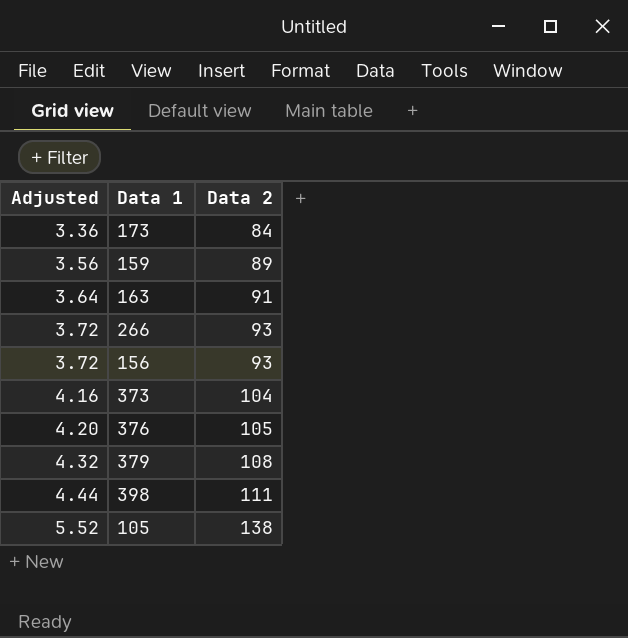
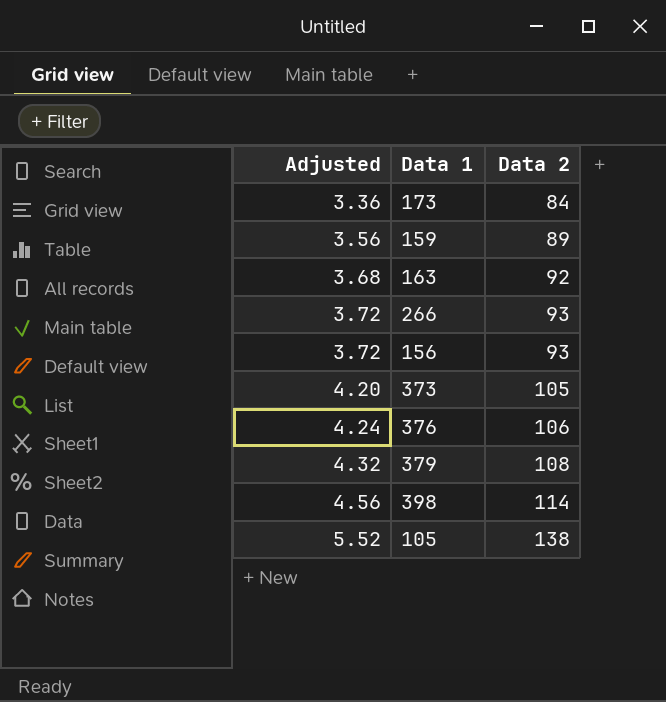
163 | Adjusted: 3.64 -> 3.68
163 | Data 2: 91 -> 92
373 | Adjusted: 4.16 -> 4.20
373 | Data 2: 104 -> 105
376 | Adjusted: 4.20 -> 4.24
376 | Data 2: 105 -> 106
398 | Adjusted: 4.44 -> 4.56
398 | Data 2: 111 -> 114

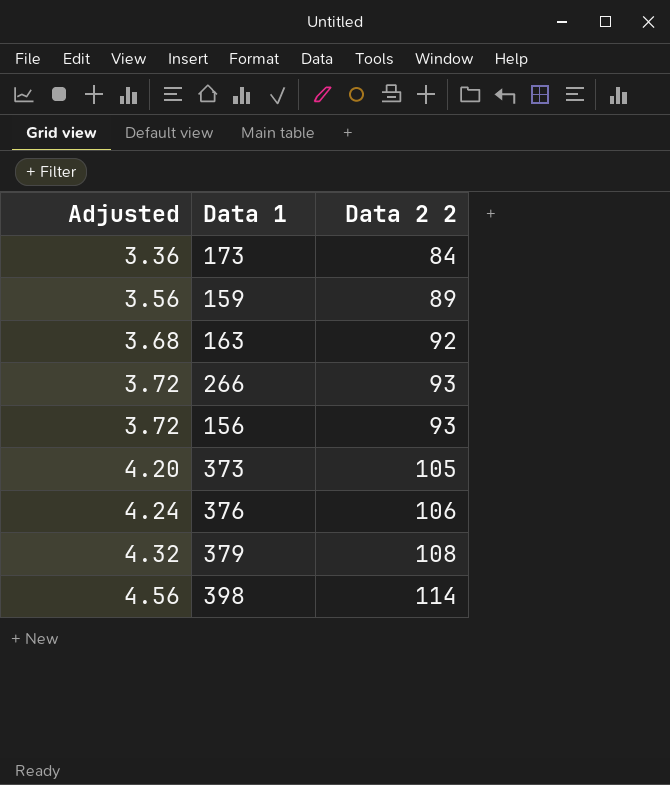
column name: Data 2 -> Data 2 2
row 105: 5.52 | 138 -> none

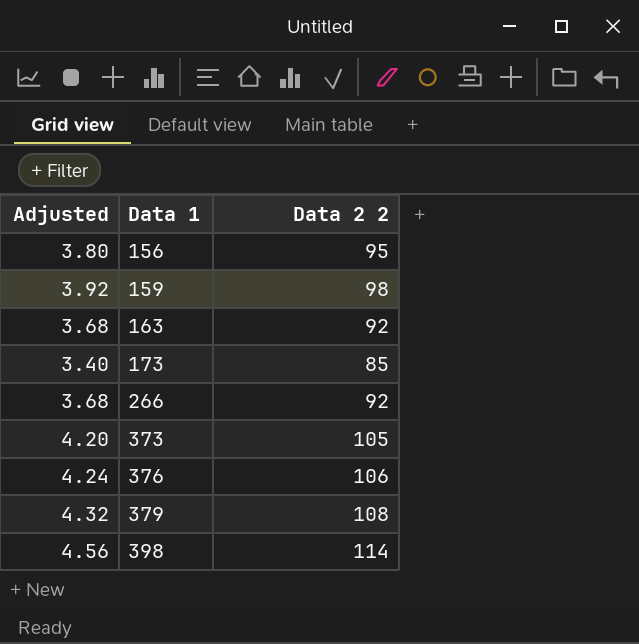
row order: Adjusted ascending -> Data 1 ascending
156 | Adjusted: 3.72 -> 3.80
156 | Data 2 2: 93 -> 95
159 | Adjusted: 3.56 -> 3.92
159 | Data 2 2: 89 -> 98
173 | Adjusted: 3.36 -> 3.40
173 | Data 2 2: 84 -> 85
266 | Adjusted: 3.72 -> 3.68
266 | Data 2 2: 93 -> 92

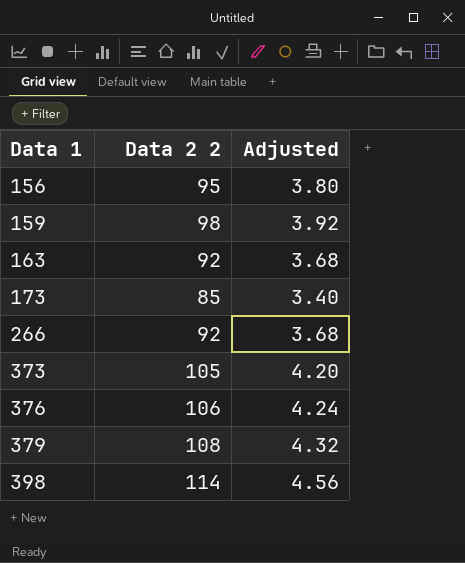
column Adjusted | position: 1 -> 3

